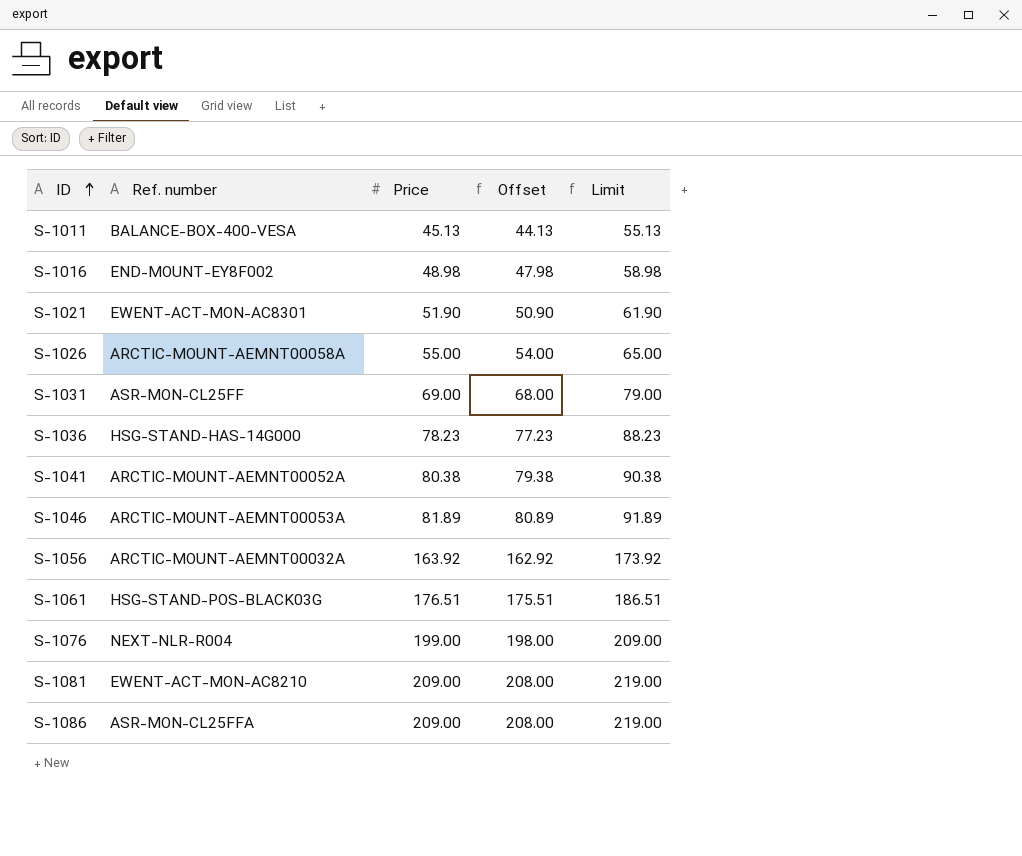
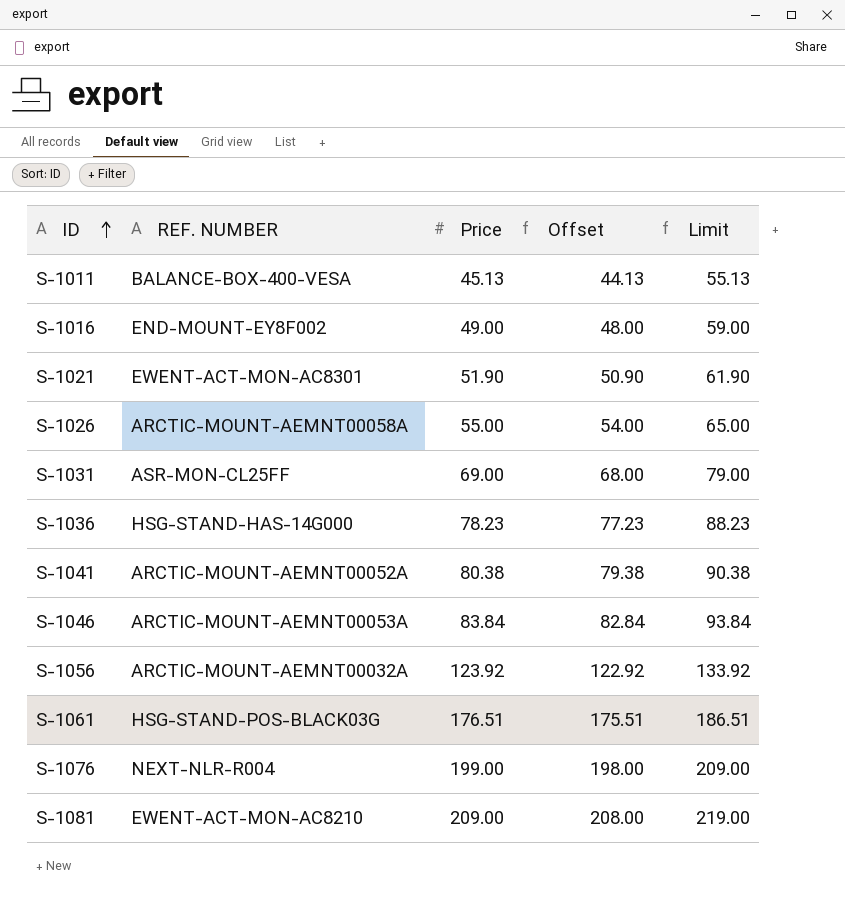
column name: Ref. number -> REF. NUMBER
row S-1086: ASR-MON-CL25FFA | 209.00 | 208.00 | 219.00 -> none
S-1016 | Price: 48.98 -> 49.00
S-1016 | Offset: 47.98 -> 48.00
S-1016 | Limit: 58.98 -> 59.00
S-1046 | Price: 81.89 -> 83.84
S-1046 | Offset: 80.89 -> 82.84
S-1046 | Limit: 91.89 -> 93.84
S-1056 | Price: 163.92 -> 123.92
S-1056 | Offset: 162.92 -> 122.92
S-1056 | Limit: 173.92 -> 133.92

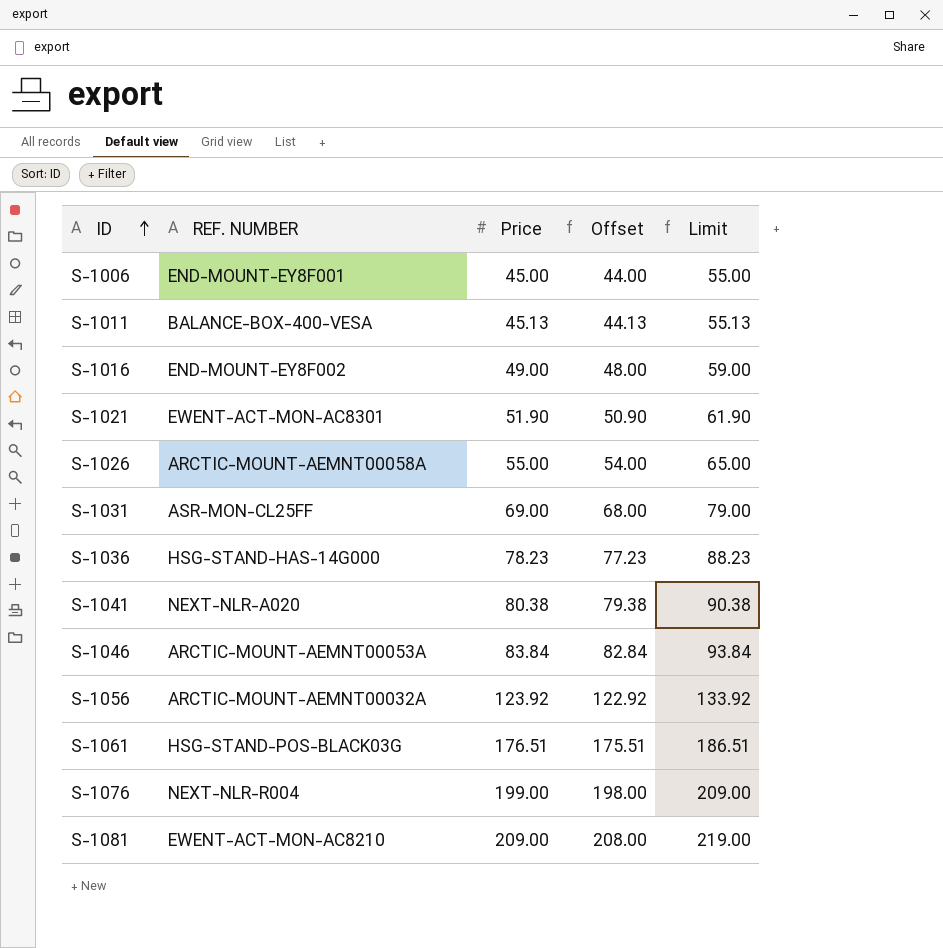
row S-1006: none -> END-MOUNT-EY8F001 | 45.00 | 44.00 | 55.00
S-1041 | REF. NUMBER: ARCTIC-MOUNT-AEMNT00052A -> NEXT-NLR-A020

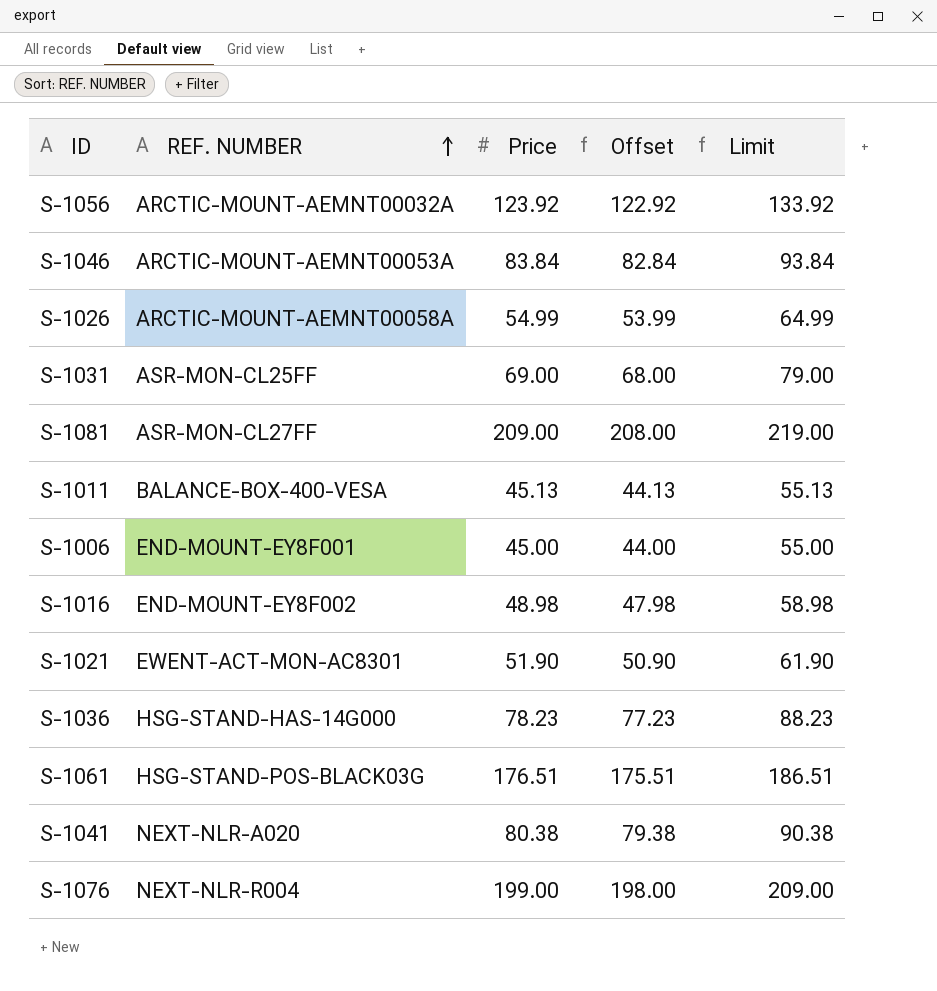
row order: ID ascending -> REF. NUMBER ascending
S-1026 | Price: 55.00 -> 54.99
S-1026 | Offset: 54.00 -> 53.99
S-1026 | Limit: 65.00 -> 64.99
S-1081 | REF. NUMBER: EWENT-ACT-MON-AC8210 -> ASR-MON-CL27FF
S-1016 | Price: 49.00 -> 48.98
S-1016 | Offset: 48.00 -> 47.98
S-1016 | Limit: 59.00 -> 58.98

